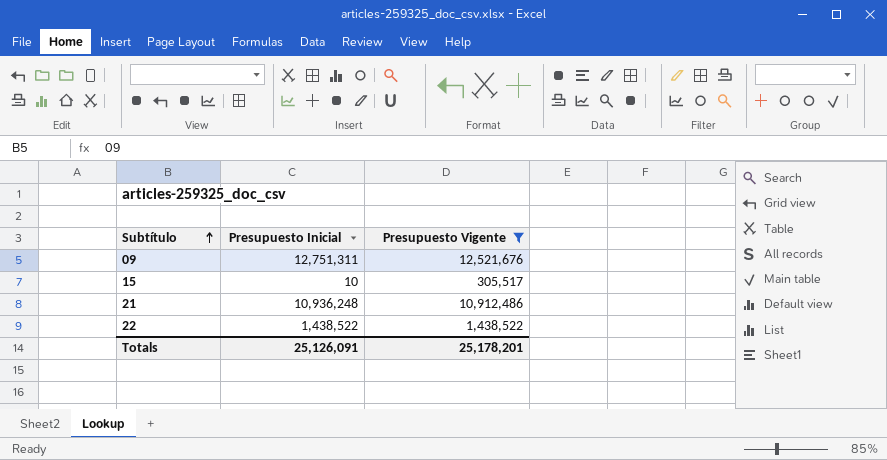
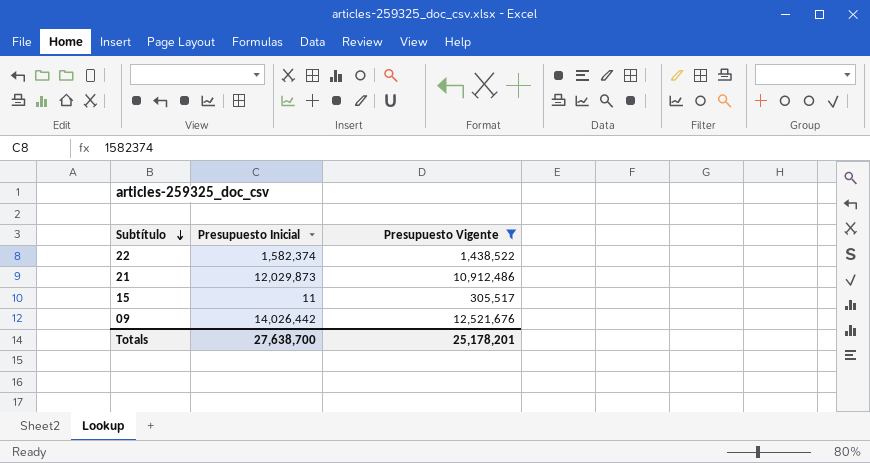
row order: Subtítulo ascending -> Subtítulo descending
22 | Presupuesto Inicial: 1,438,522 -> 1,582,374
21 | Presupuesto Inicial: 10,936,248 -> 12,029,873
15 | Presupuesto Inicial: 10 -> 11
09 | Presupuesto Inicial: 12,751,311 -> 14,026,442
Totals | Presupuesto Inicial: 25,126,091 -> 27,638,700

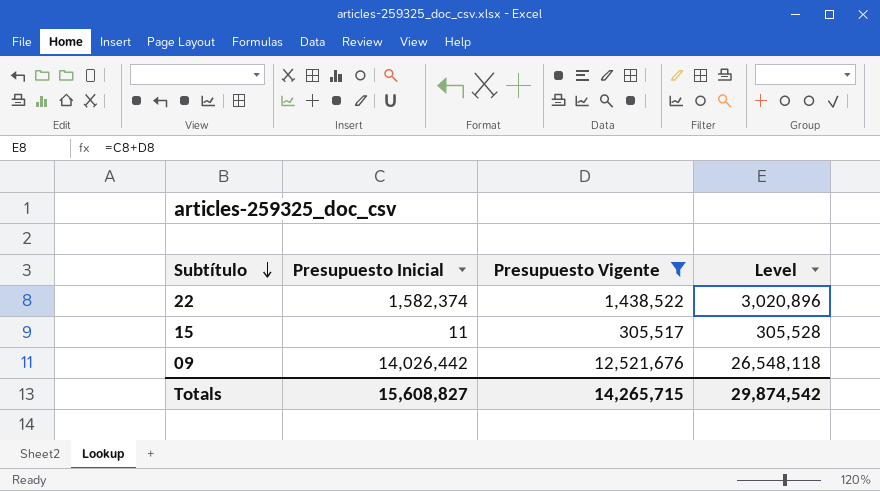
column Level | formula: none -> [Presupuesto Inicial] + [Presupuesto Vigente]
row 21: 12,029,873 | 10,912,486 -> none
Totals | Presupuesto Inicial: 27,638,700 -> 15,608,827
Totals | Presupuesto Vigente: 25,178,201 -> 14,265,715

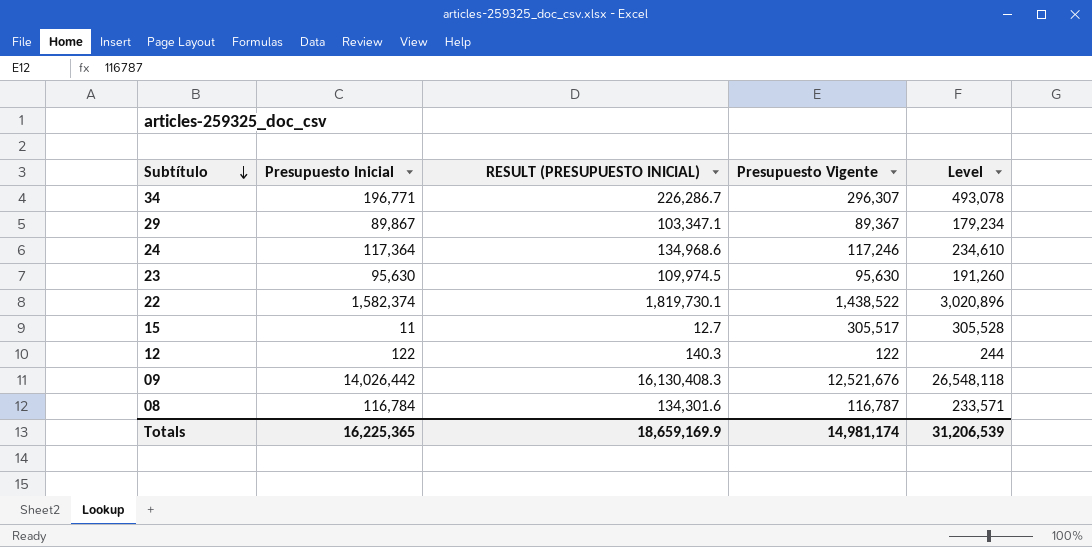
filter: Presupuesto Vigente >= 305,517 -> none
column RESULT (PRESUPUESTO INICIAL) | formula: none -> [Presupuesto Inicial] * 1.15
Totals | Presupuesto Inicial: 15,608,827 -> 16,225,365
Totals | Presupuesto Vigente: 14,265,715 -> 14,981,174
Totals | Level: 29,874,542 -> 31,206,539

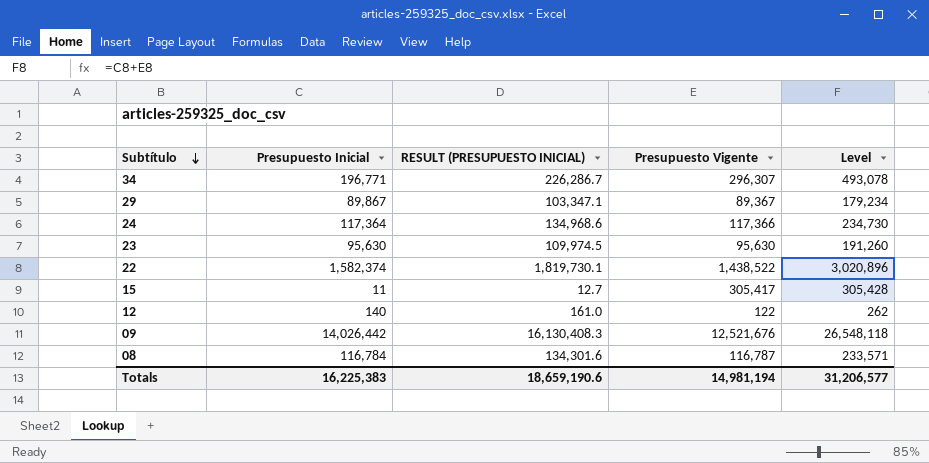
24 | Presupuesto Vigente: 117,246 -> 117,366
24 | Level: 234,610 -> 234,730
15 | Presupuesto Vigente: 305,517 -> 305,417
15 | Level: 305,528 -> 305,428
12 | Presupuesto Inicial: 122 -> 140
12 | RESULT (PRESUPUESTO INICIAL): 140.3 -> 161.0
12 | Level: 244 -> 262
Totals | Presupuesto Inicial: 16,225,365 -> 16,225,383
Totals | RESULT (PRESUPUESTO INICIAL): 18,659,169.9 -> 18,659,190.6
Totals | Presupuesto Vigente: 14,981,174 -> 14,981,194
Totals | Level: 31,206,539 -> 31,206,577

